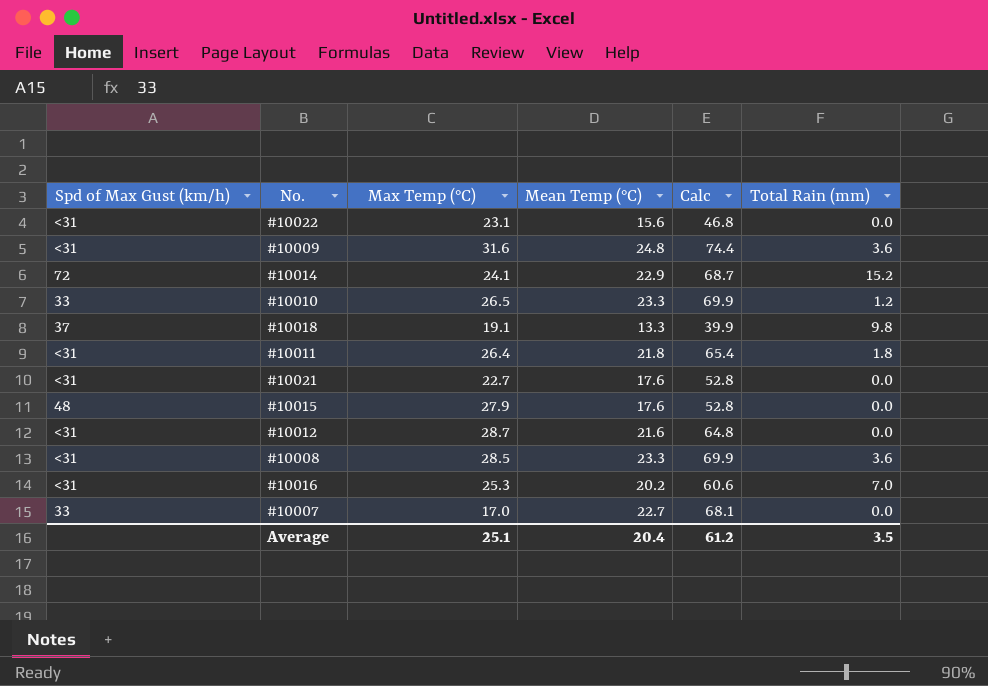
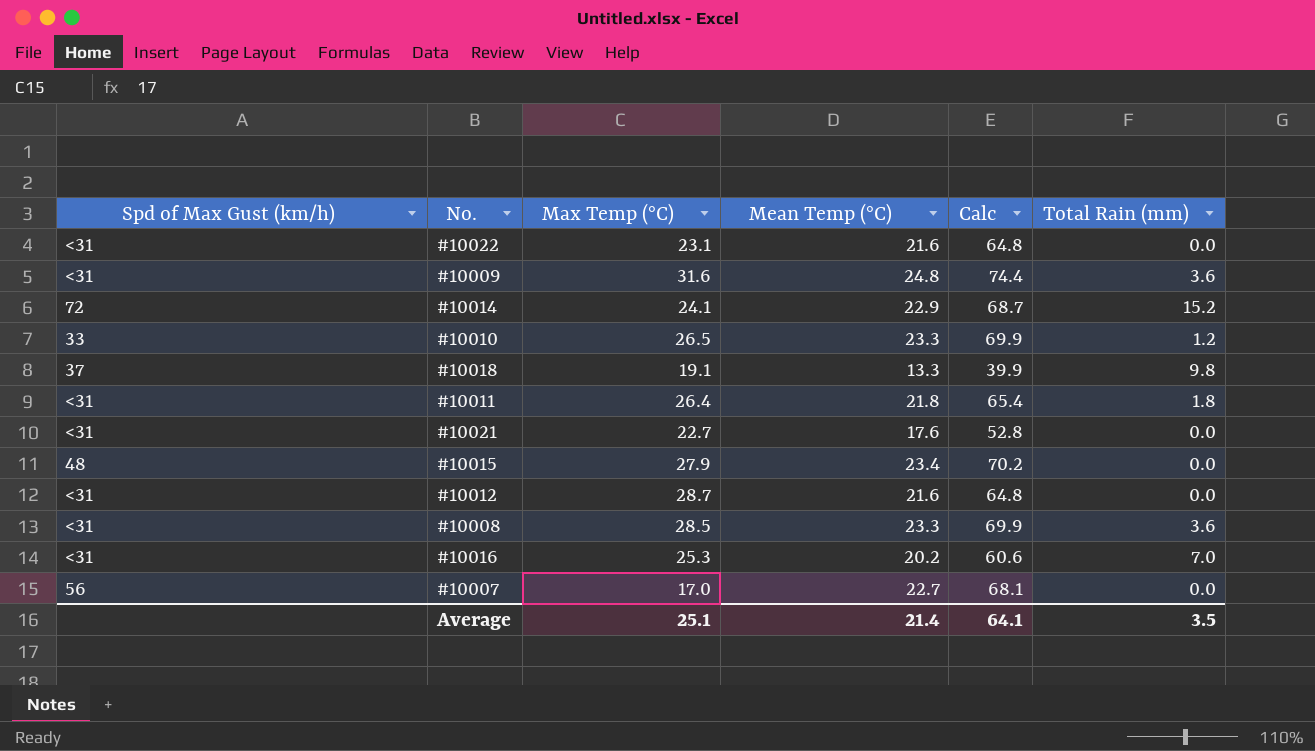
#10022 | Mean Temp (°C): 15.6 -> 21.6
#10022 | Calc: 46.8 -> 64.8
#10015 | Mean Temp (°C): 17.6 -> 23.4
#10015 | Calc: 52.8 -> 70.2
#10007 | Spd of Max Gust (km/h): 33 -> 56
Average | Mean Temp (°C): 20.4 -> 21.4
Average | Calc: 61.2 -> 64.1

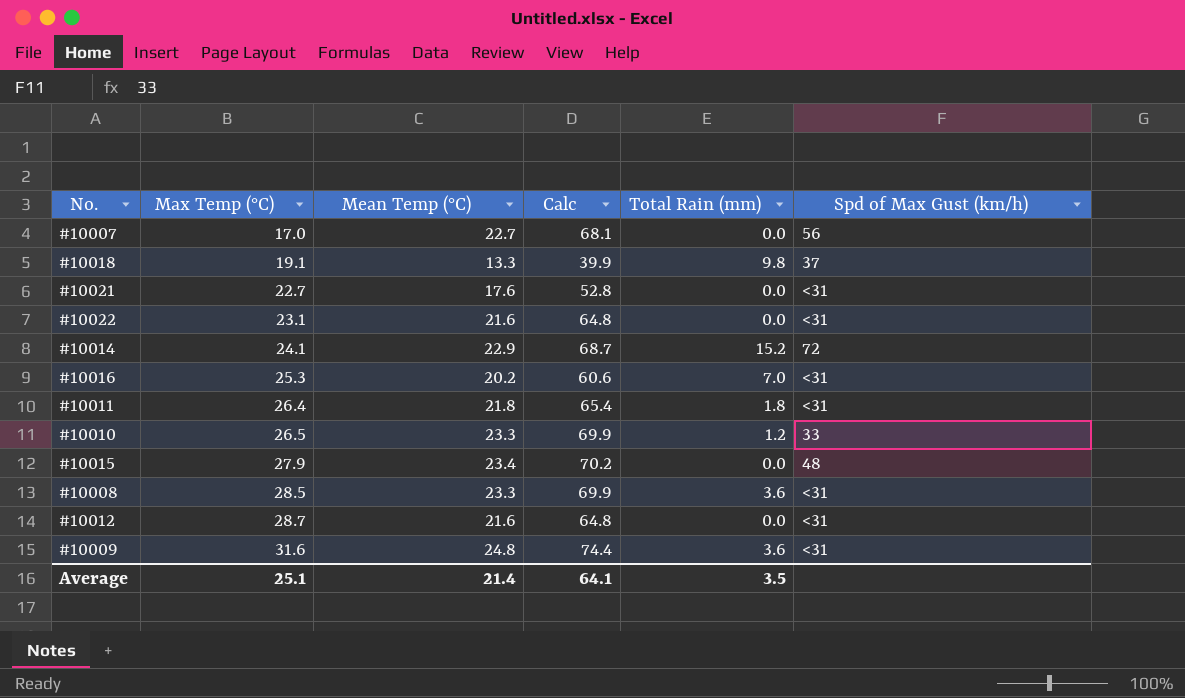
row order: none -> Max Temp (°C) ascending
column Spd of Max Gust (km/h) | position: 1 -> 6

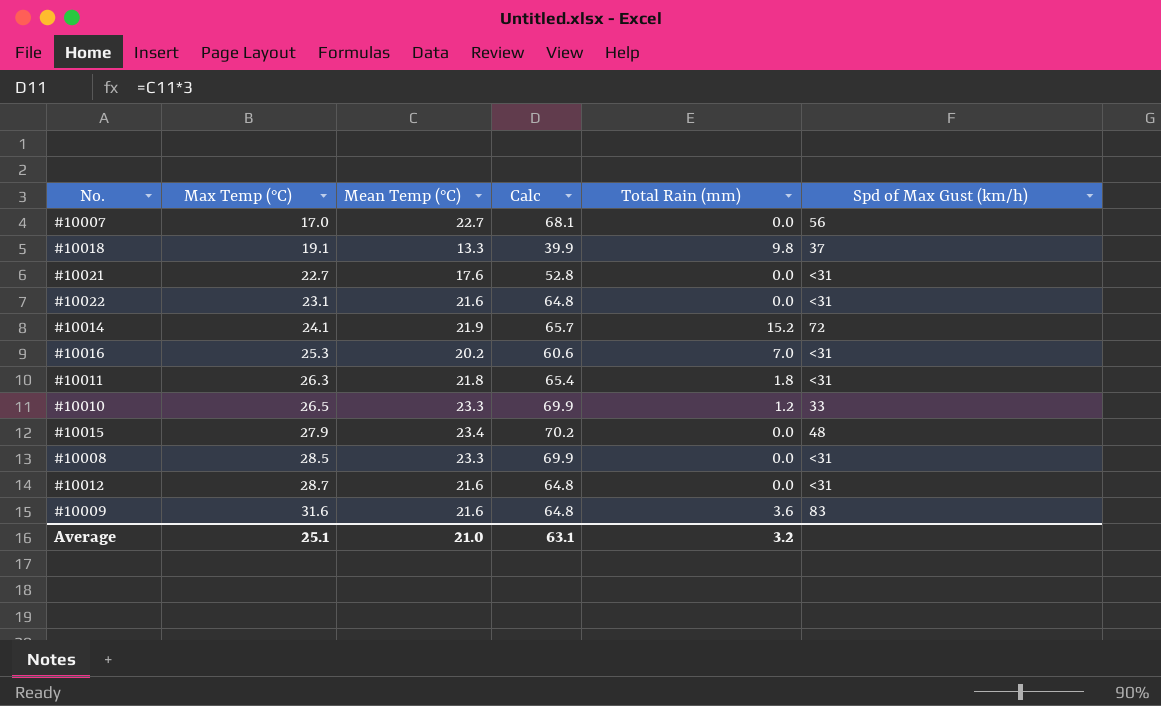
#10014 | Mean Temp (°C): 22.9 -> 21.9
#10014 | Calc: 68.7 -> 65.7
#10011 | Max Temp (°C): 26.4 -> 26.3
#10008 | Total Rain (mm): 3.6 -> 0.0
#10009 | Mean Temp (°C): 24.8 -> 21.6
#10009 | Calc: 74.4 -> 64.8
#10009 | Spd of Max Gust (km/h): <31 -> 83
Average | Mean Temp (°C): 21.4 -> 21.0
Average | Calc: 64.1 -> 63.1
Average | Total Rain (mm): 3.5 -> 3.2

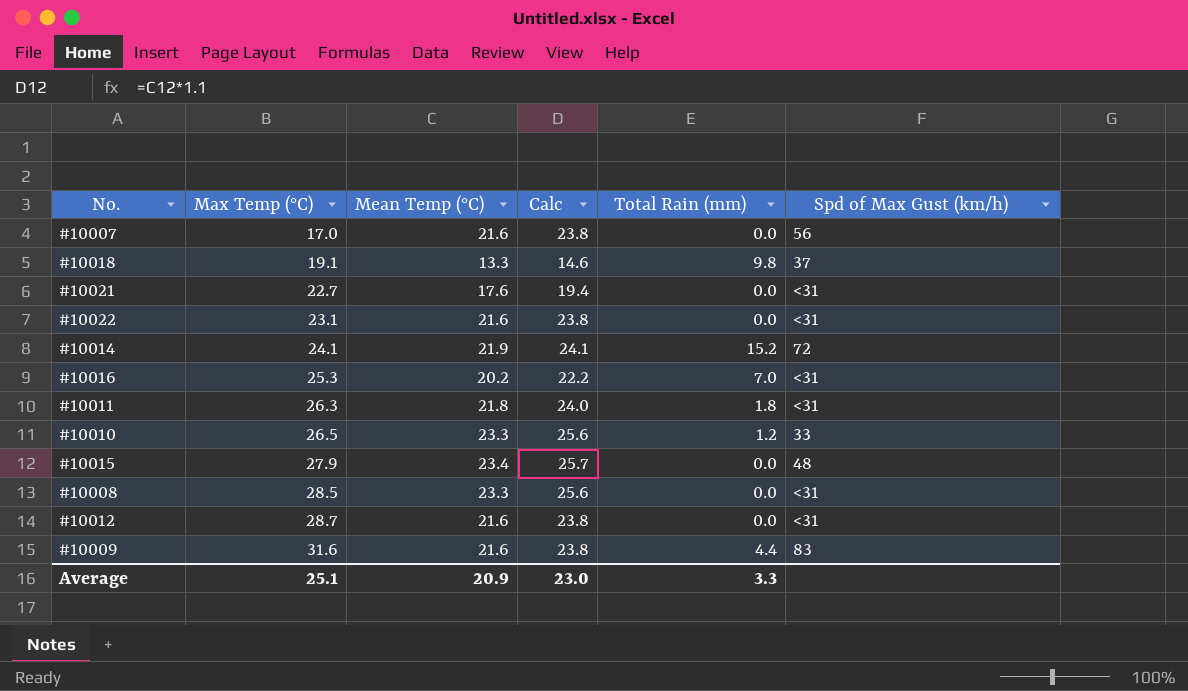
column Calc | formula: [Mean Temp (°C)] * 3 -> [Mean Temp (°C)] * 1.1
#10007 | Mean Temp (°C): 22.7 -> 21.6
#10009 | Total Rain (mm): 3.6 -> 4.4
Average | Mean Temp (°C): 21.0 -> 20.9
Average | Calc: 63.1 -> 23.0
Average | Total Rain (mm): 3.2 -> 3.3

